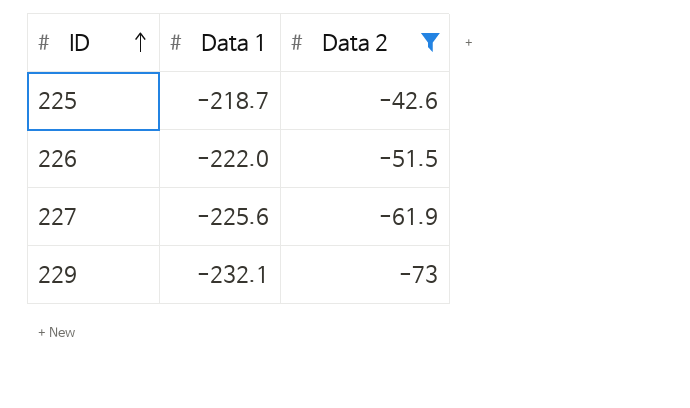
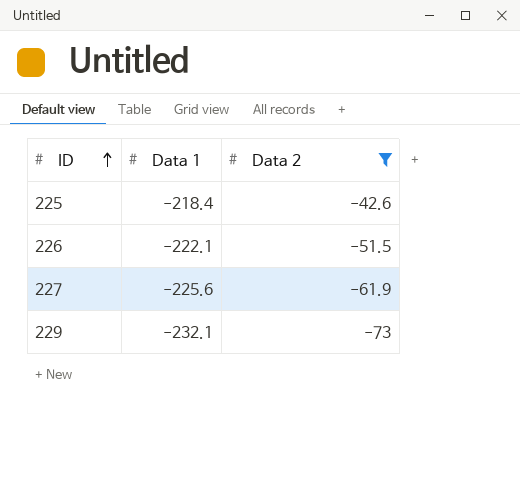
225 | Data 1: -218.7 -> -218.4
226 | Data 1: -222.0 -> -222.1

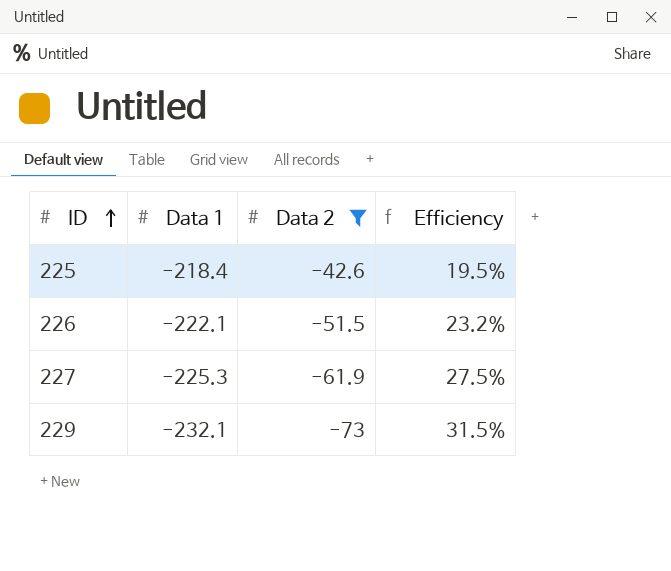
column Efficiency | formula: none -> [Data 2] / [Data 1]
227 | Data 1: -225.6 -> -225.3

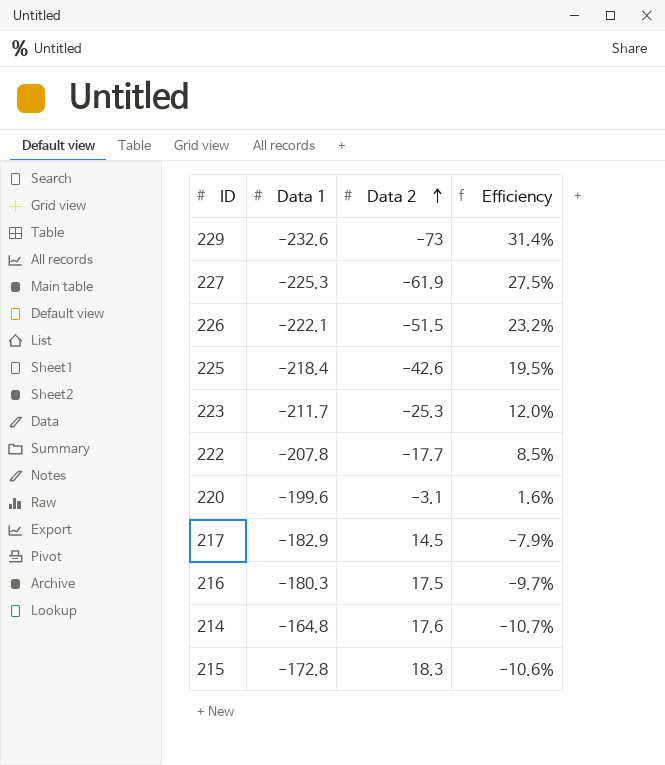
filter: Data 2 <= -42.6 -> none
row order: ID ascending -> Data 2 ascending
229 | Data 1: -232.1 -> -232.6
229 | Efficiency: 31.5% -> 31.4%

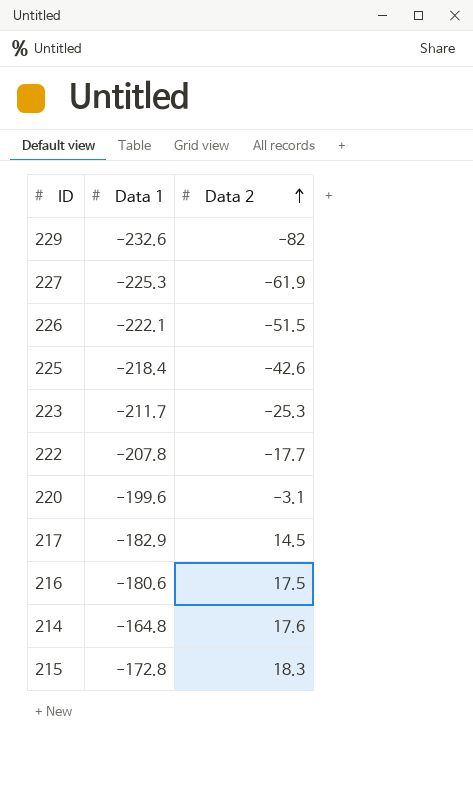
column Efficiency | formula: [Data 2] / [Data 1] -> none
229 | Data 2: -73 -> -82
216 | Data 1: -180.3 -> -180.6

